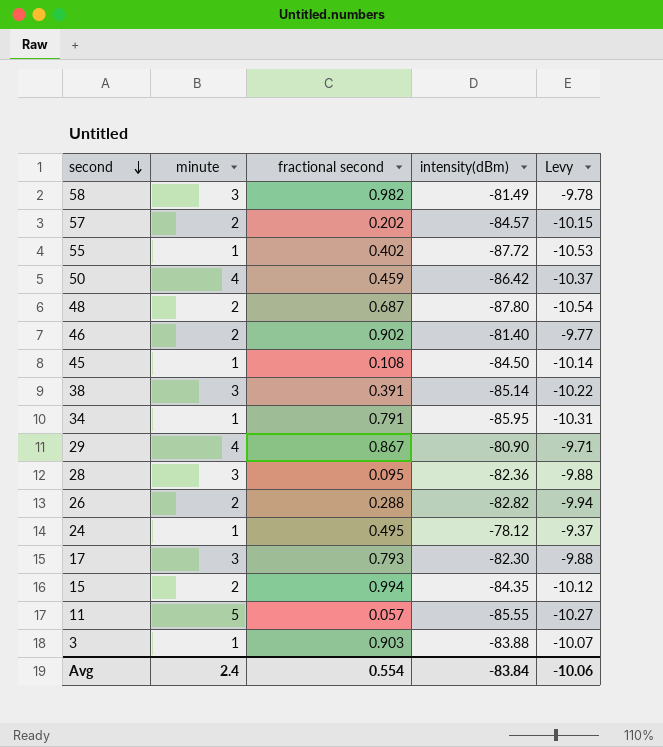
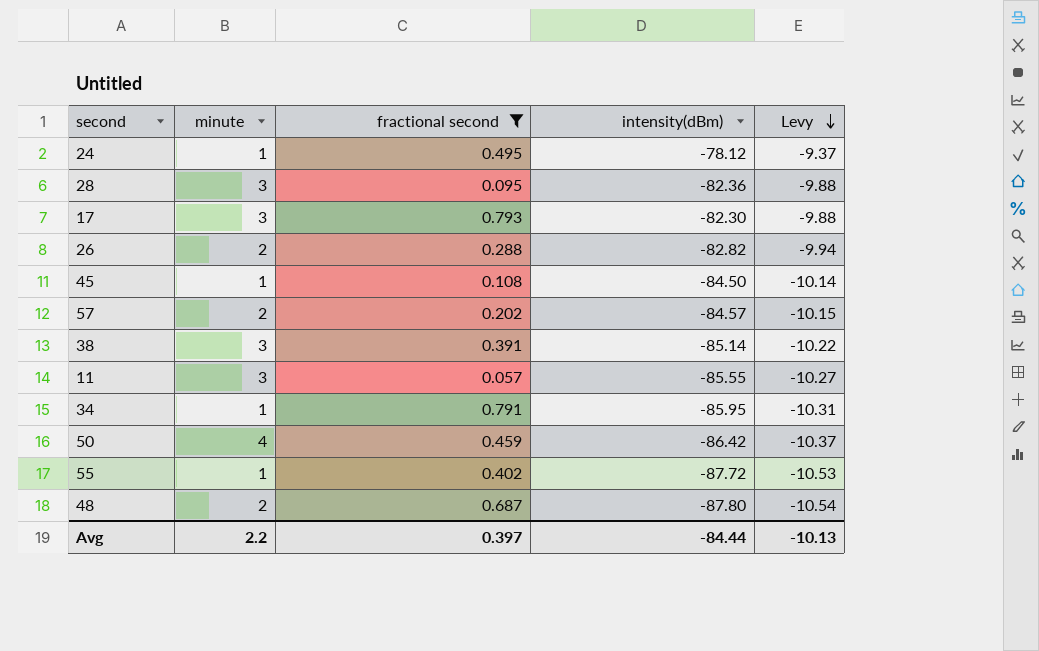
filter: none -> fractional second <= 0.793
row order: second descending -> Levy descending
11 | minute: 5 -> 3
Avg | minute: 2.4 -> 2.2
Avg | fractional second: 0.554 -> 0.397
Avg | intensity(dBm): -83.84 -> -84.44
Avg | Levy: -10.06 -> -10.13

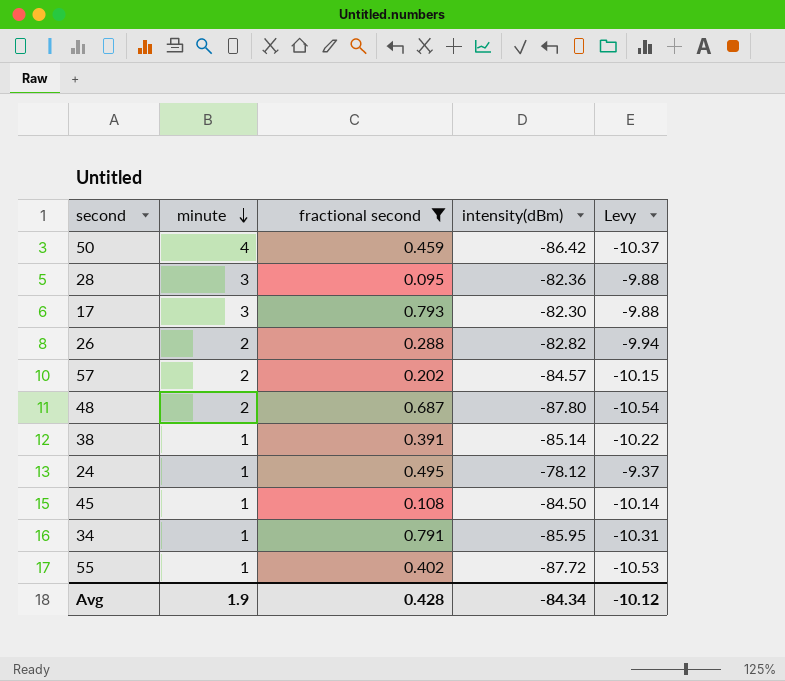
row order: Levy descending -> minute descending
row 11: 3 | 0.057 | -85.55 | -10.27 -> none
38 | minute: 3 -> 1
Avg | minute: 2.2 -> 1.9
Avg | fractional second: 0.397 -> 0.428
Avg | intensity(dBm): -84.44 -> -84.34
Avg | Levy: -10.13 -> -10.12

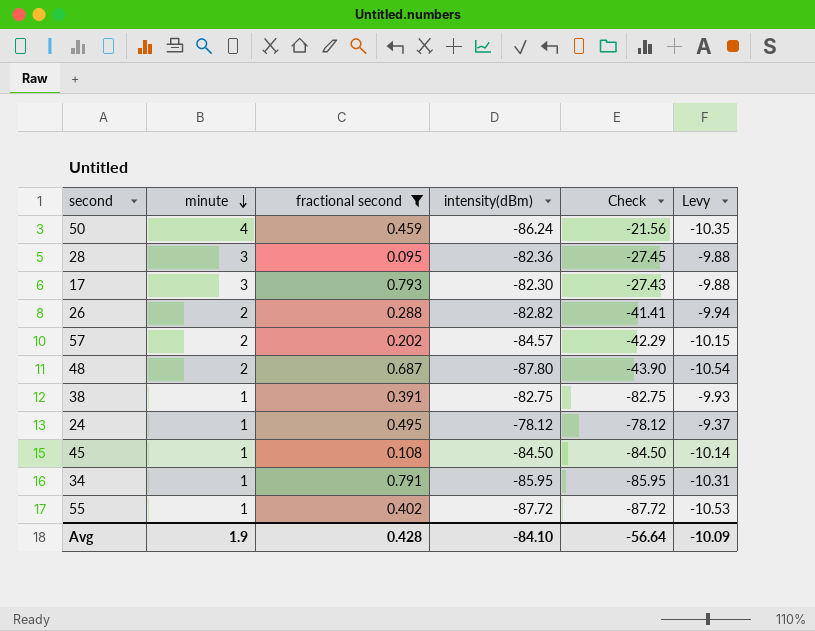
column Check | formula: none -> [intensity(dBm)] / [minute]
50 | intensity(dBm): -86.42 -> -86.24
50 | Levy: -10.37 -> -10.35
38 | intensity(dBm): -85.14 -> -82.75
38 | Levy: -10.22 -> -9.93
Avg | intensity(dBm): -84.34 -> -84.10
Avg | Levy: -10.12 -> -10.09

